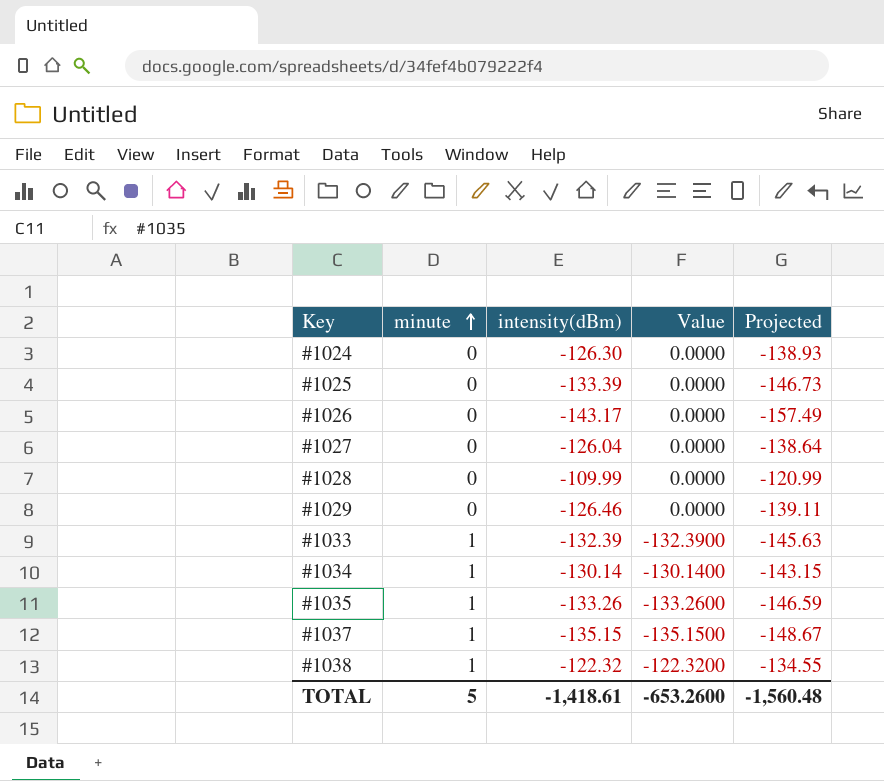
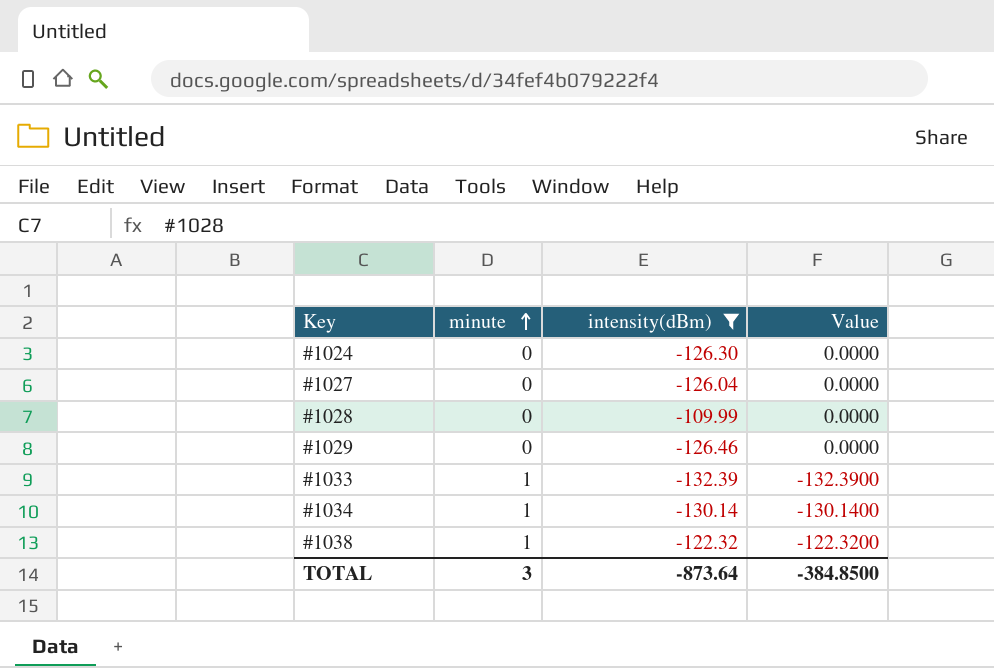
filter: none -> intensity(dBm) >= -132.39
column Projected | formula: [intensity(dBm)] * 1.1 -> none
TOTAL | minute: 5 -> 3
TOTAL | intensity(dBm): -1,418.61 -> -873.64
TOTAL | Value: -653.2600 -> -384.8500

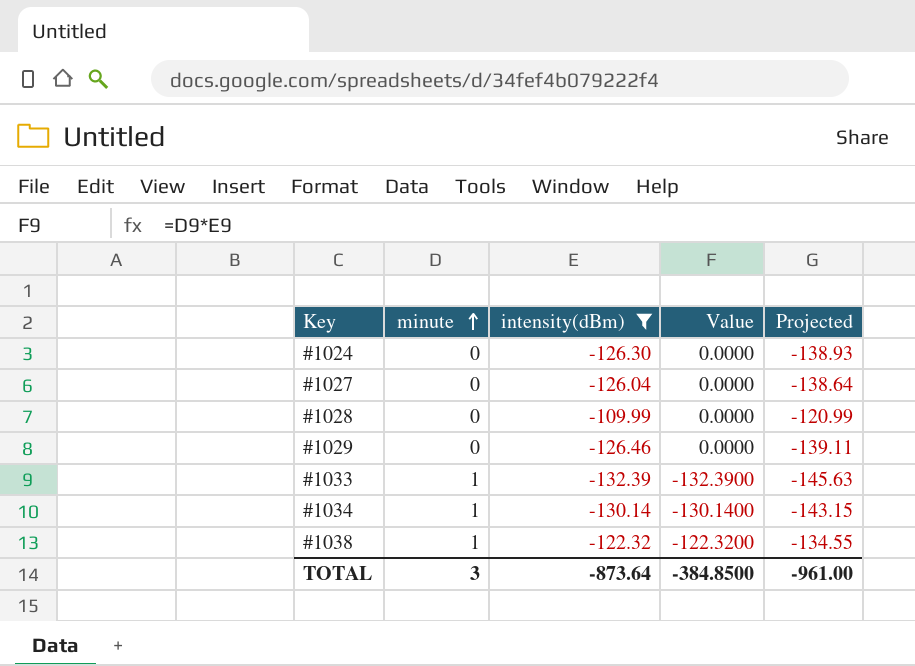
column Projected | formula: none -> [intensity(dBm)] * 1.1

